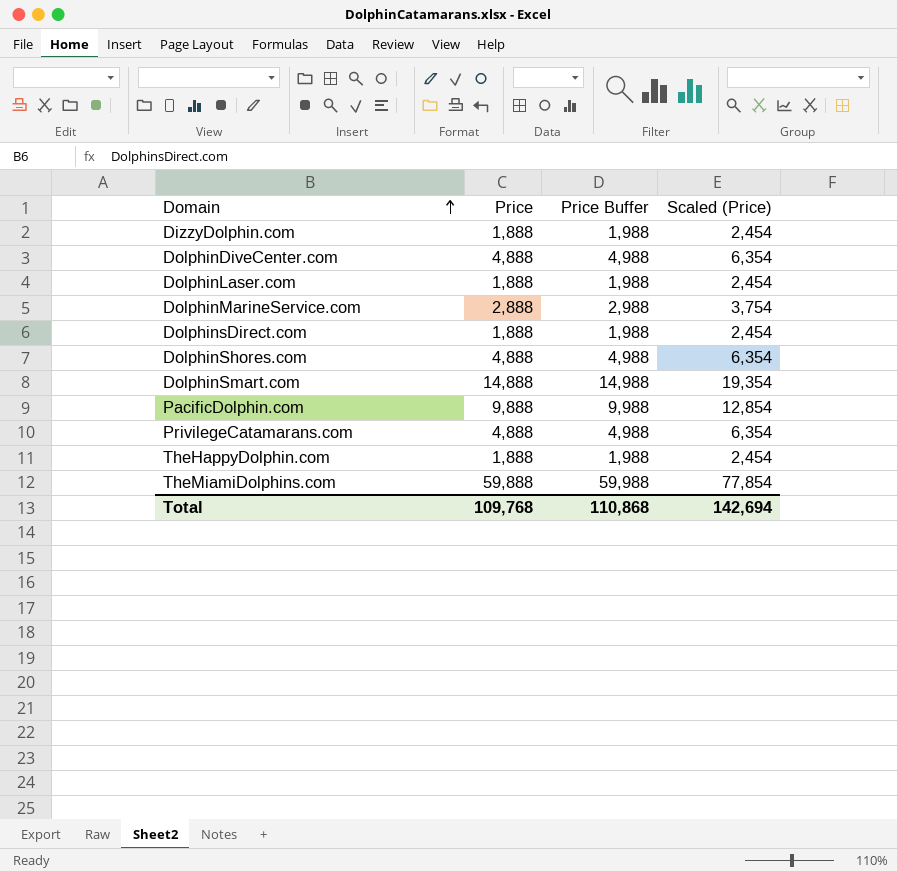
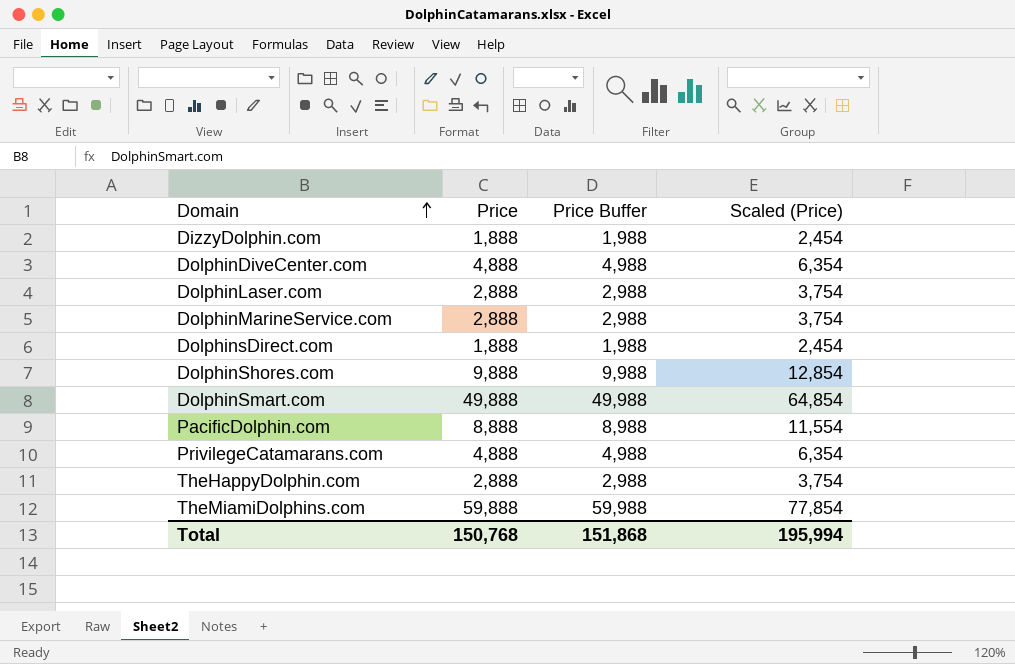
DolphinLaser.com | Price: 1,888 -> 2,888
DolphinLaser.com | Price Buffer: 1,988 -> 2,988
DolphinLaser.com | Scaled (Price): 2,454 -> 3,754
DolphinShores.com | Price: 4,888 -> 9,888
DolphinShores.com | Price Buffer: 4,988 -> 9,988
DolphinShores.com | Scaled (Price): 6,354 -> 12,854
DolphinSmart.com | Price: 14,888 -> 49,888
DolphinSmart.com | Price Buffer: 14,988 -> 49,988
DolphinSmart.com | Scaled (Price): 19,354 -> 64,854
PacificDolphin.com | Price: 9,888 -> 8,888
PacificDolphin.com | Price Buffer: 9,988 -> 8,988
PacificDolphin.com | Scaled (Price): 12,854 -> 11,554
TheHappyDolphin.com | Price: 1,888 -> 2,888
TheHappyDolphin.com | Price Buffer: 1,988 -> 2,988
TheHappyDolphin.com | Scaled (Price): 2,454 -> 3,754
Total | Price: 109,768 -> 150,768
Total | Price Buffer: 110,868 -> 151,868
Total | Scaled (Price): 142,694 -> 195,994

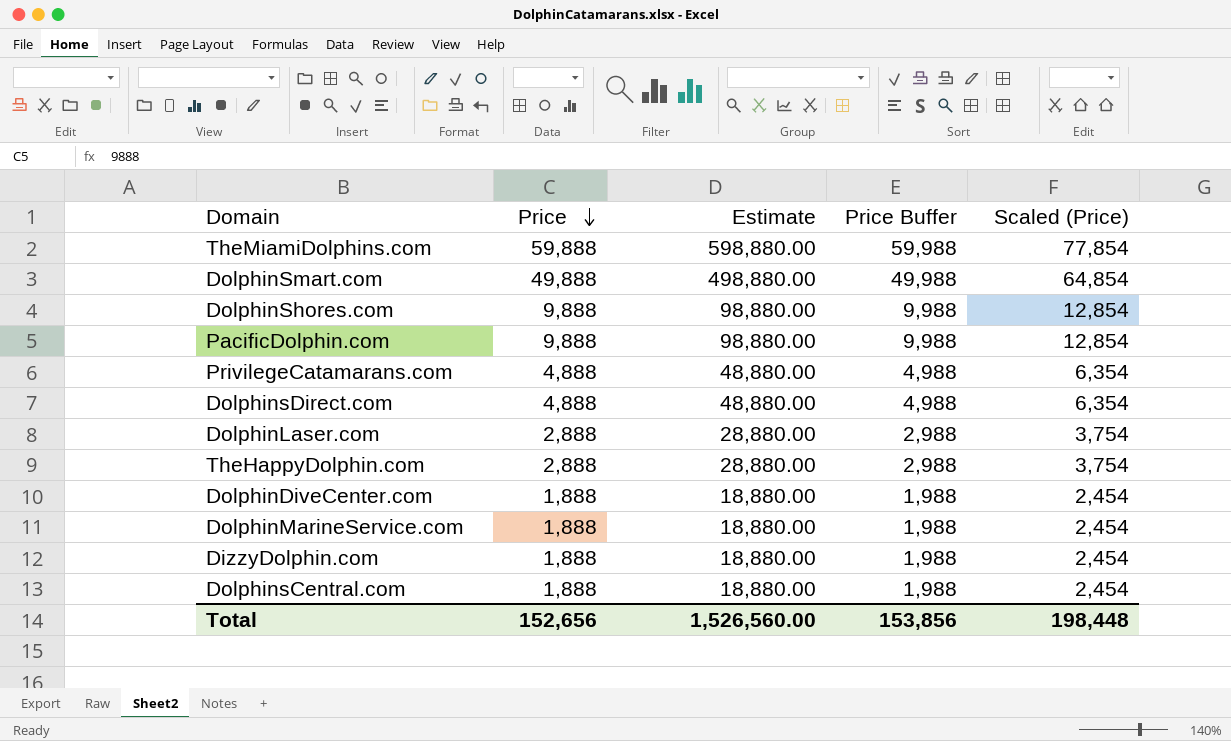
row order: Domain ascending -> Price descending
column Estimate | formula: none -> [Price] * 10
PacificDolphin.com | Price: 8,888 -> 9,888
PacificDolphin.com | Price Buffer: 8,988 -> 9,988
PacificDolphin.com | Scaled (Price): 11,554 -> 12,854
DolphinsDirect.com | Price: 1,888 -> 4,888
DolphinsDirect.com | Price Buffer: 1,988 -> 4,988
DolphinsDirect.com | Scaled (Price): 2,454 -> 6,354
DolphinDiveCenter.com | Price: 4,888 -> 1,888
DolphinDiveCenter.com | Price Buffer: 4,988 -> 1,988
DolphinDiveCenter.com | Scaled (Price): 6,354 -> 2,454
DolphinMarineService.com | Price: 2,888 -> 1,888
DolphinMarineService.com | Price Buffer: 2,988 -> 1,988
DolphinMarineService.com | Scaled (Price): 3,754 -> 2,454
row DolphinsCentral.com: none -> 1,888 | 18,880.00 | 1,988 | 2,454
Total | Price: 150,768 -> 152,656
Total | Price Buffer: 151,868 -> 153,856
Total | Scaled (Price): 195,994 -> 198,448

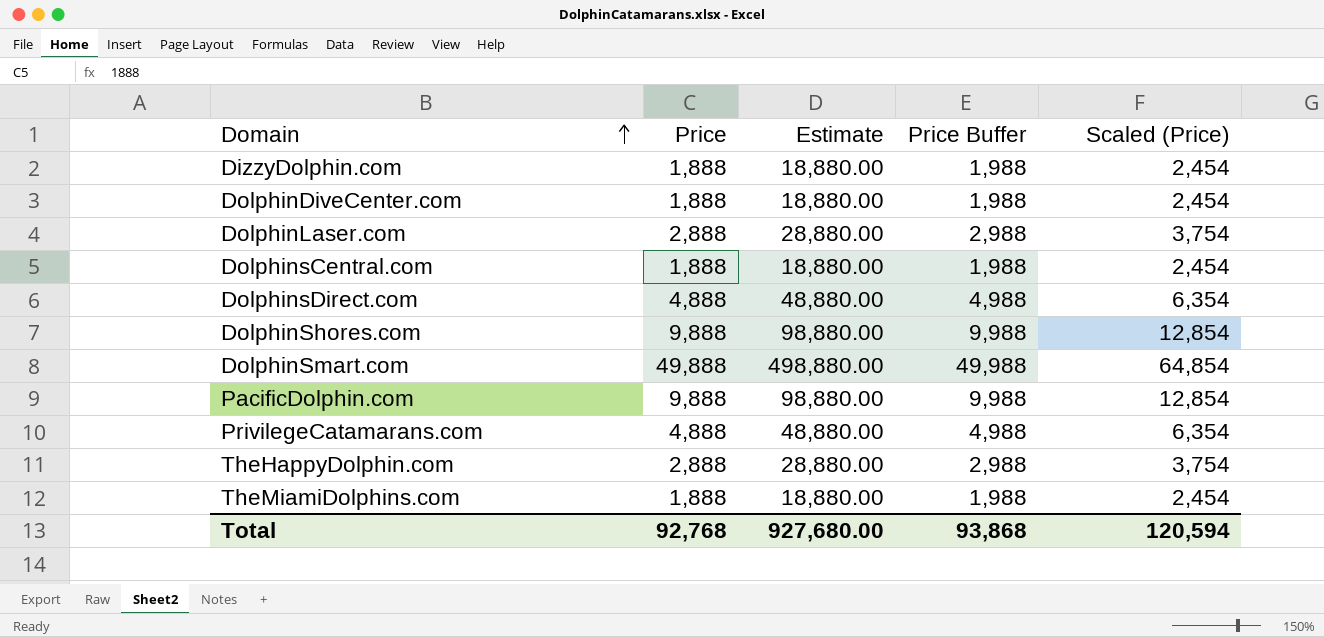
row order: Price descending -> Domain ascending
row DolphinMarineService.com: 1,888 | 18,880.00 | 1,988 | 2,454 -> none
TheMiamiDolphins.com | Price: 59,888 -> 1,888
TheMiamiDolphins.com | Estimate: 598,880.00 -> 18,880.00
TheMiamiDolphins.com | Price Buffer: 59,988 -> 1,988
TheMiamiDolphins.com | Scaled (Price): 77,854 -> 2,454
Total | Price: 152,656 -> 92,768
Total | Estimate: 1,526,560.00 -> 927,680.00
Total | Price Buffer: 153,856 -> 93,868
Total | Scaled (Price): 198,448 -> 120,594

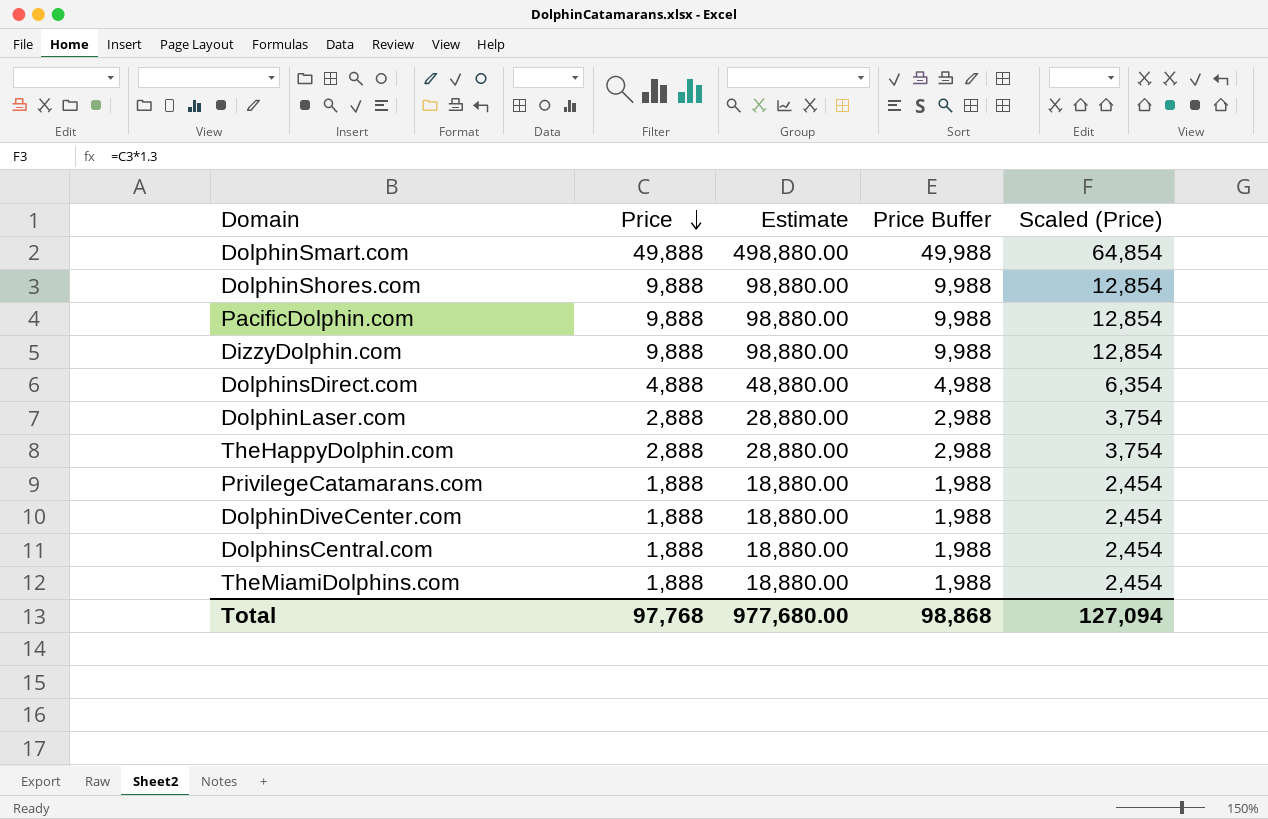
row order: Domain ascending -> Price descending
DizzyDolphin.com | Price: 1,888 -> 9,888
DizzyDolphin.com | Estimate: 18,880.00 -> 98,880.00
DizzyDolphin.com | Price Buffer: 1,988 -> 9,988
DizzyDolphin.com | Scaled (Price): 2,454 -> 12,854
PrivilegeCatamarans.com | Price: 4,888 -> 1,888
PrivilegeCatamarans.com | Estimate: 48,880.00 -> 18,880.00
PrivilegeCatamarans.com | Price Buffer: 4,988 -> 1,988
PrivilegeCatamarans.com | Scaled (Price): 6,354 -> 2,454
Total | Price: 92,768 -> 97,768
Total | Estimate: 927,680.00 -> 977,680.00
Total | Price Buffer: 93,868 -> 98,868
Total | Scaled (Price): 120,594 -> 127,094

